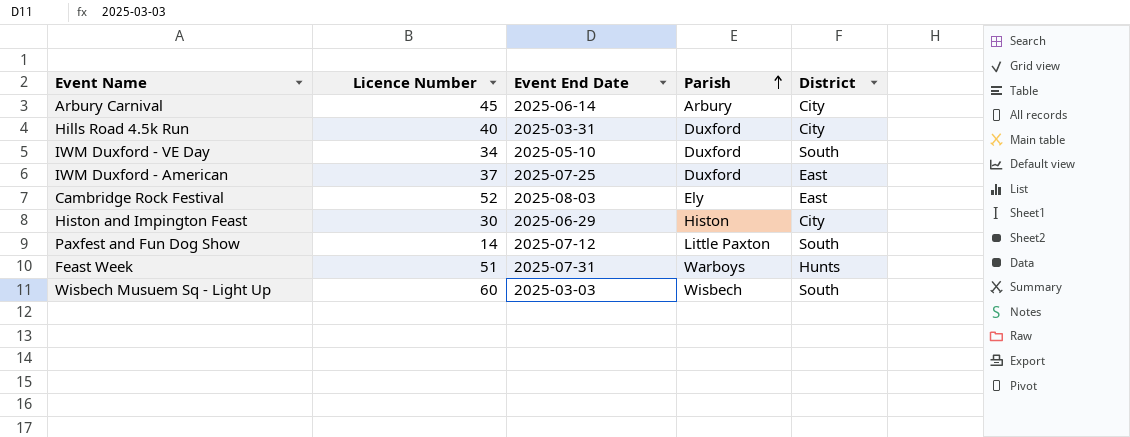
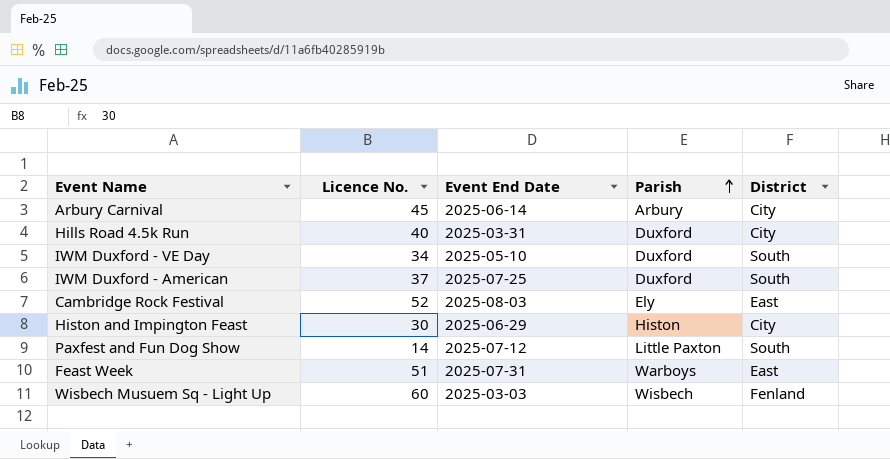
column name: Licence Number -> Licence No.
IWM Duxford - American | District: East -> South
Feast Week | District: Hunts -> East
Wisbech Musuem Sq - Light Up | District: South -> Fenland

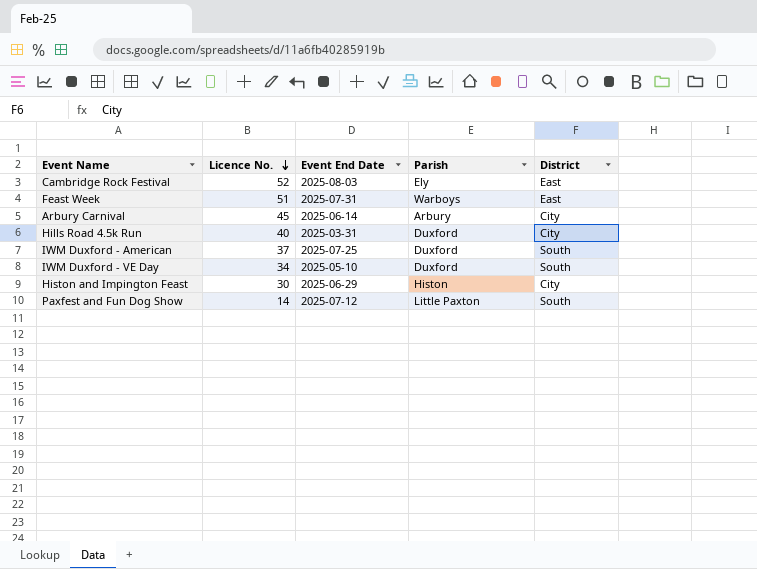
row order: Parish ascending -> Licence No. descending
row Wisbech Musuem Sq - Light Up: 60 | 2025-03-03 | Wisbech | Fenland -> none

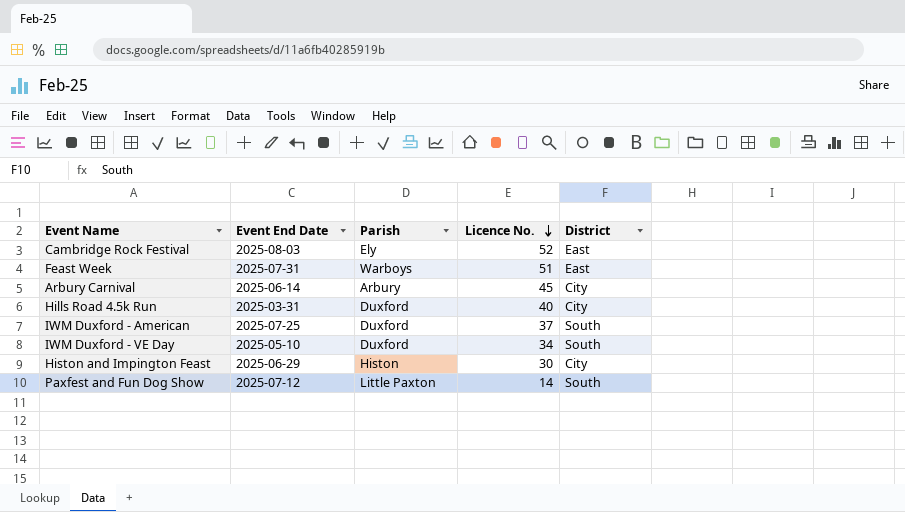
column Licence No. | position: 2 -> 4

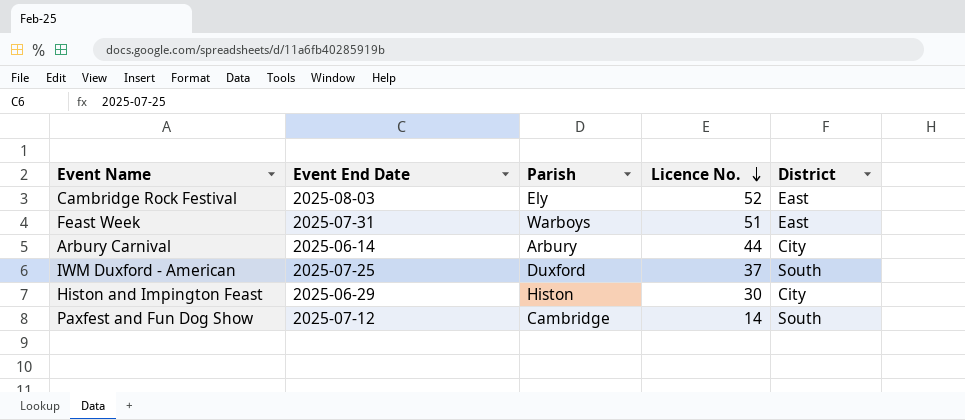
row Hills Road 4.5k Run: 2025-03-31 | Duxford | 40 | City -> none
row IWM Duxford - VE Day: 2025-05-10 | Duxford | 34 | South -> none
Arbury Carnival | Licence No.: 45 -> 44
Paxfest and Fun Dog Show | Parish: Little Paxton -> Cambridge

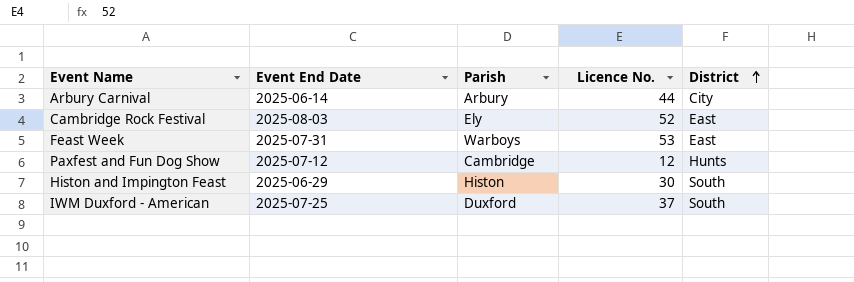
row order: Licence No. descending -> District ascending
Feast Week | Licence No.: 51 -> 53
Paxfest and Fun Dog Show | Licence No.: 14 -> 12
Paxfest and Fun Dog Show | District: South -> Hunts
Histon and Impington Feast | District: City -> South

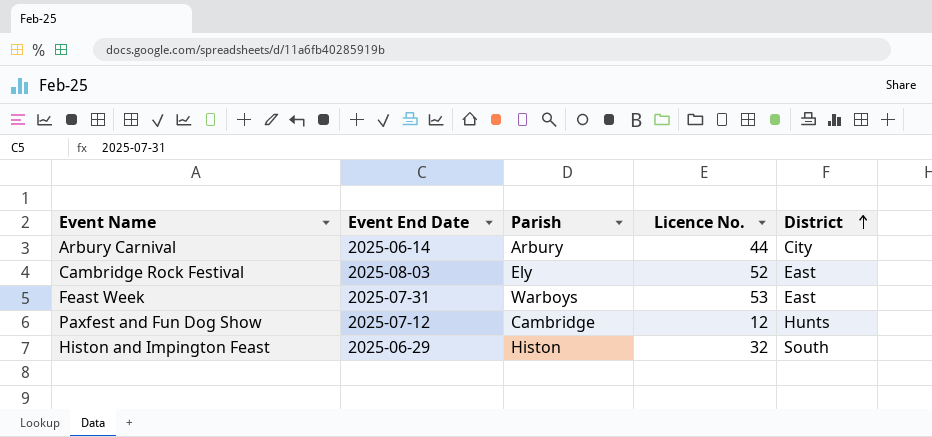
row IWM Duxford - American: 2025-07-25 | Duxford | 37 | South -> none
Histon and Impington Feast | Licence No.: 30 -> 32

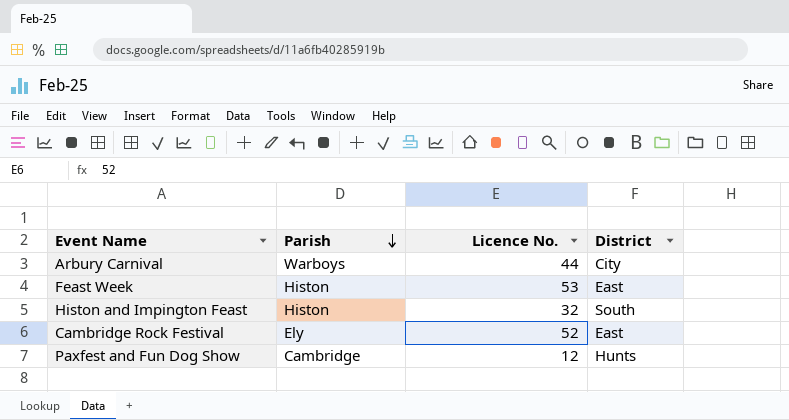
row order: District ascending -> Parish descending
column Event End Date | position: 2 -> none
Arbury Carnival | Parish: Arbury -> Warboys
Feast Week | Parish: Warboys -> Histon

